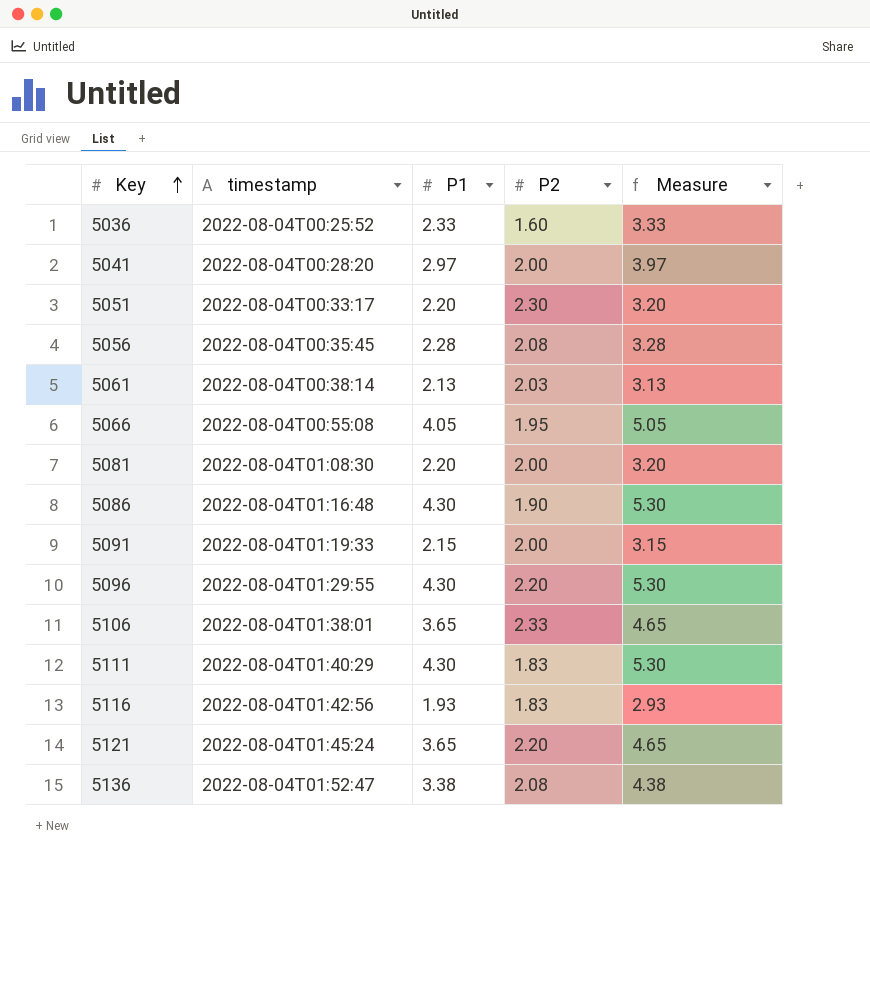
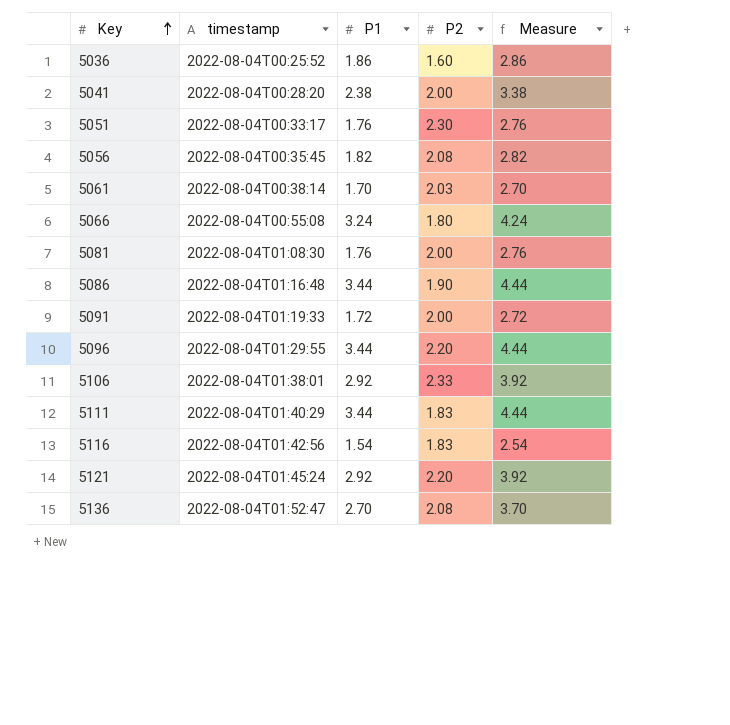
5036 | P1: 2.33 -> 1.86
5036 | Measure: 3.33 -> 2.86
5041 | P1: 2.97 -> 2.38
5041 | Measure: 3.97 -> 3.38
5051 | P1: 2.20 -> 1.76
5051 | Measure: 3.20 -> 2.76
5056 | P1: 2.28 -> 1.82
5056 | Measure: 3.28 -> 2.82
5061 | P1: 2.13 -> 1.70
5061 | Measure: 3.13 -> 2.70
5066 | P1: 4.05 -> 3.24
5066 | P2: 1.95 -> 1.80
5066 | Measure: 5.05 -> 4.24
5081 | P1: 2.20 -> 1.76
5081 | Measure: 3.20 -> 2.76
5086 | P1: 4.30 -> 3.44
5086 | Measure: 5.30 -> 4.44
5091 | P1: 2.15 -> 1.72
5091 | Measure: 3.15 -> 2.72
5096 | P1: 4.30 -> 3.44
5096 | Measure: 5.30 -> 4.44
5106 | P1: 3.65 -> 2.92
5106 | Measure: 4.65 -> 3.92
5111 | P1: 4.30 -> 3.44
5111 | Measure: 5.30 -> 4.44
5116 | P1: 1.93 -> 1.54
5116 | Measure: 2.93 -> 2.54
5121 | P1: 3.65 -> 2.92
5121 | Measure: 4.65 -> 3.92
5136 | P1: 3.38 -> 2.70
5136 | Measure: 4.38 -> 3.70

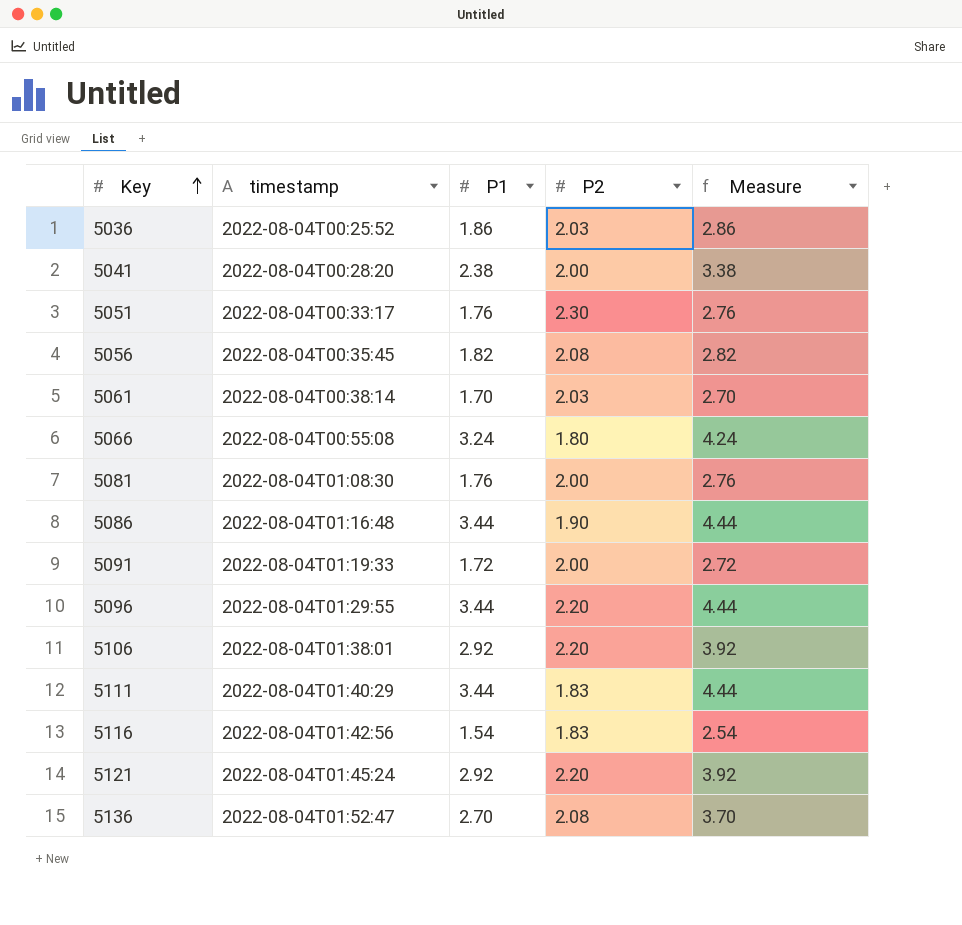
5036 | P2: 1.60 -> 2.03
5106 | P2: 2.33 -> 2.20

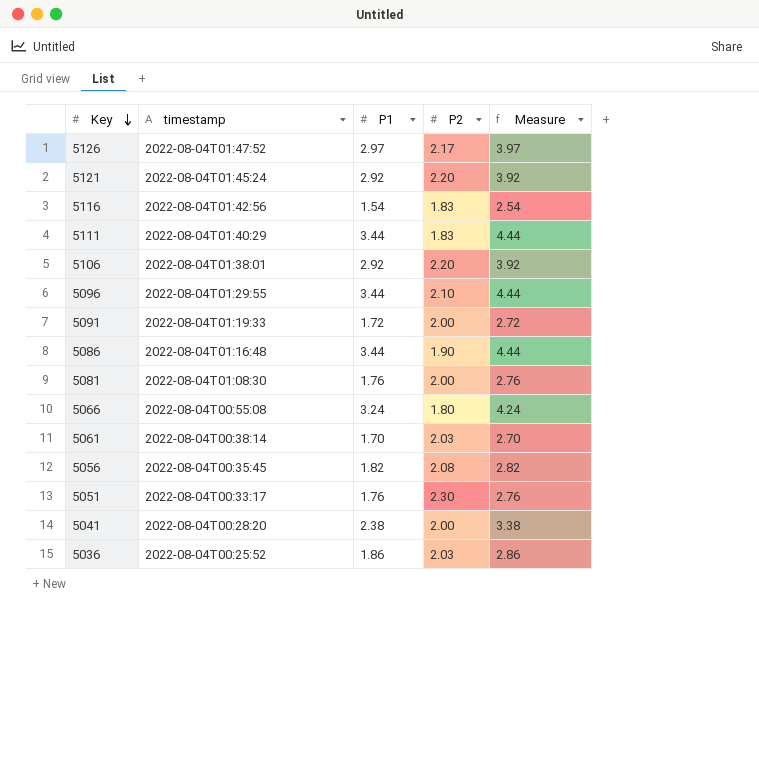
row order: Key ascending -> Key descending
row 5136: 2022-08-04T01:52:47 | 2.70 | 2.08 | 3.70 -> none
row 5126: none -> 2022-08-04T01:47:52 | 2.97 | 2.17 | 3.97
5096 | P2: 2.20 -> 2.10

